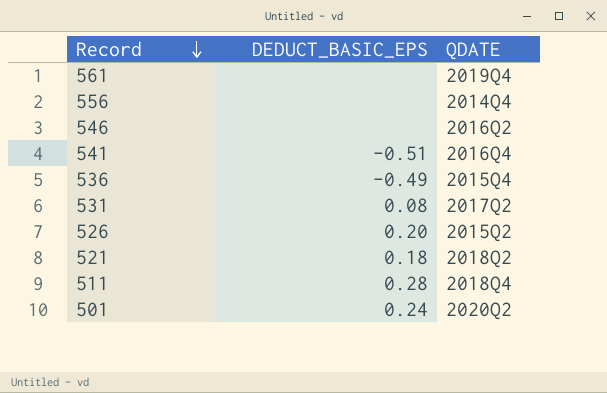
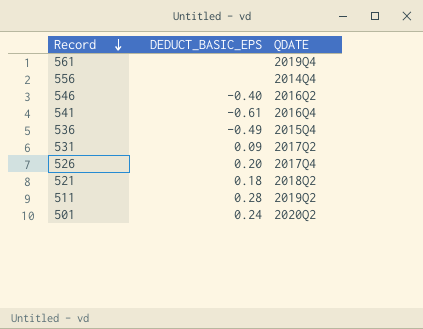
546 | DEDUCT_BASIC_EPS: none -> -0.40
541 | DEDUCT_BASIC_EPS: -0.51 -> -0.61
531 | DEDUCT_BASIC_EPS: 0.08 -> 0.09
526 | QDATE: 2015Q2 -> 2017Q4
511 | QDATE: 2018Q4 -> 2019Q2

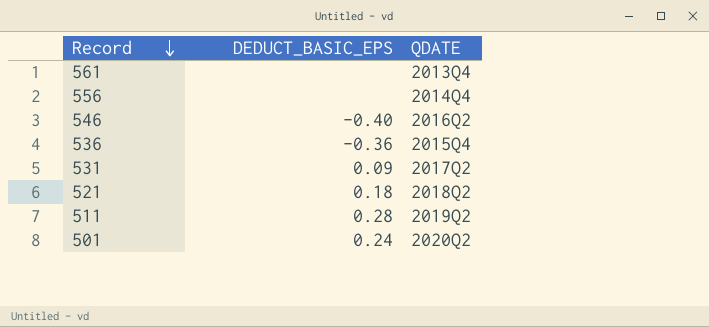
row 541: -0.61 | 2016Q4 -> none
row 526: 0.20 | 2017Q4 -> none
561 | QDATE: 2019Q4 -> 2013Q4
536 | DEDUCT_BASIC_EPS: -0.49 -> -0.36

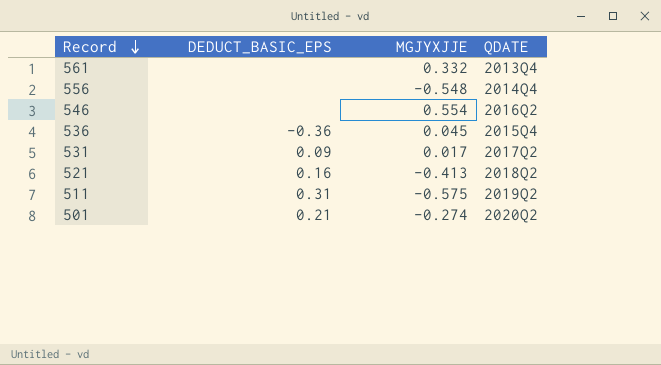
column MGJYXJJE | position: none -> 3
546 | DEDUCT_BASIC_EPS: -0.40 -> none
521 | DEDUCT_BASIC_EPS: 0.18 -> 0.16
511 | DEDUCT_BASIC_EPS: 0.28 -> 0.31
501 | DEDUCT_BASIC_EPS: 0.24 -> 0.21

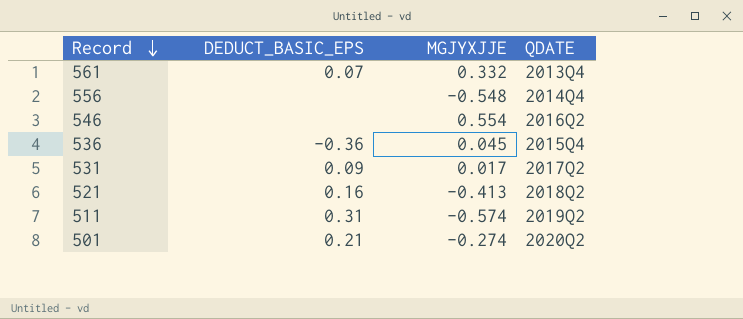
561 | DEDUCT_BASIC_EPS: none -> 0.07
511 | MGJYXJJE: -0.575 -> -0.574

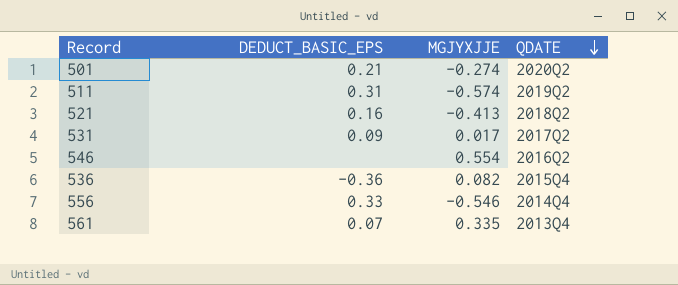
row order: Record descending -> QDATE descending
536 | MGJYXJJE: 0.045 -> 0.082
556 | DEDUCT_BASIC_EPS: none -> 0.33
556 | MGJYXJJE: -0.548 -> -0.546
561 | MGJYXJJE: 0.332 -> 0.335

